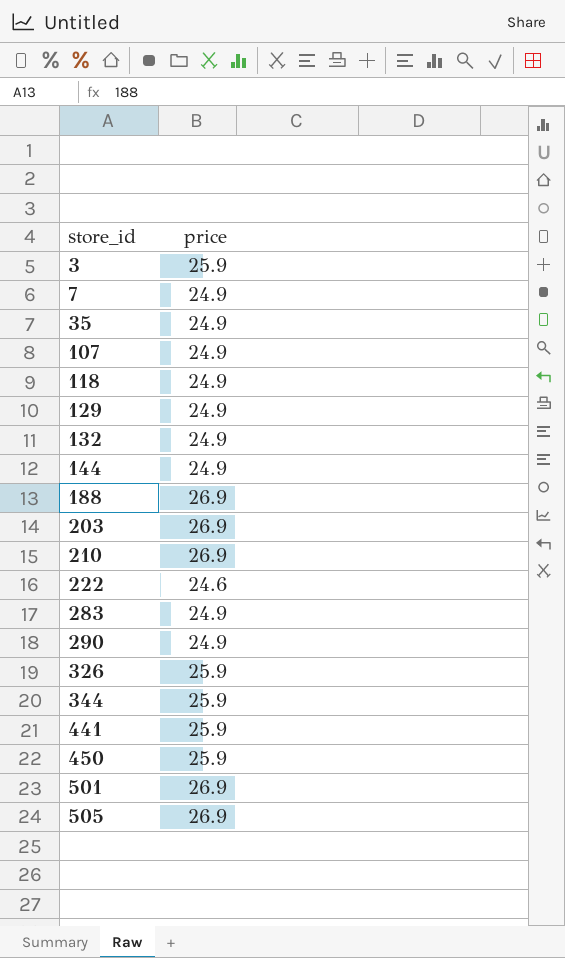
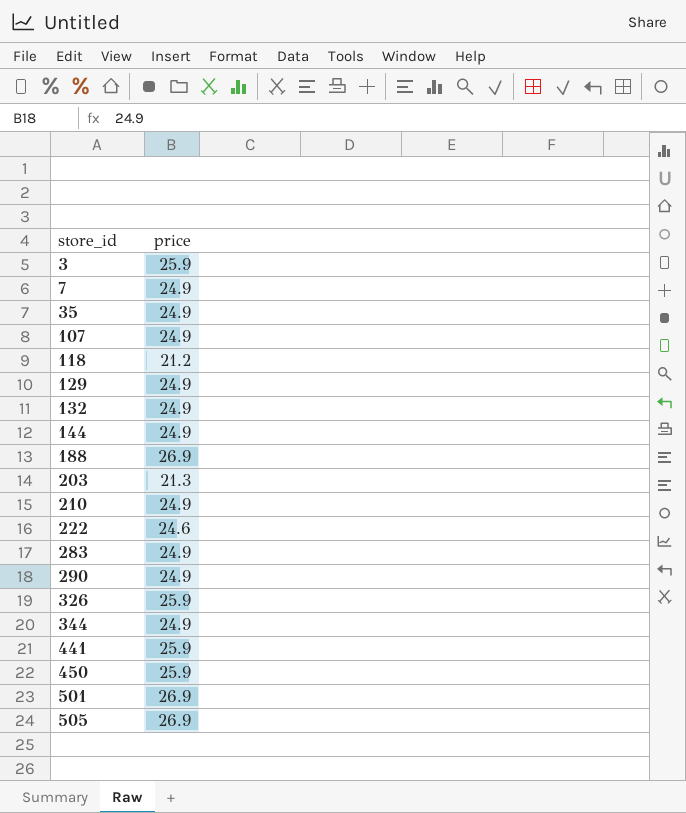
118 | price: 24.9 -> 21.2
203 | price: 26.9 -> 21.3
210 | price: 26.9 -> 24.9
344 | price: 25.9 -> 24.9

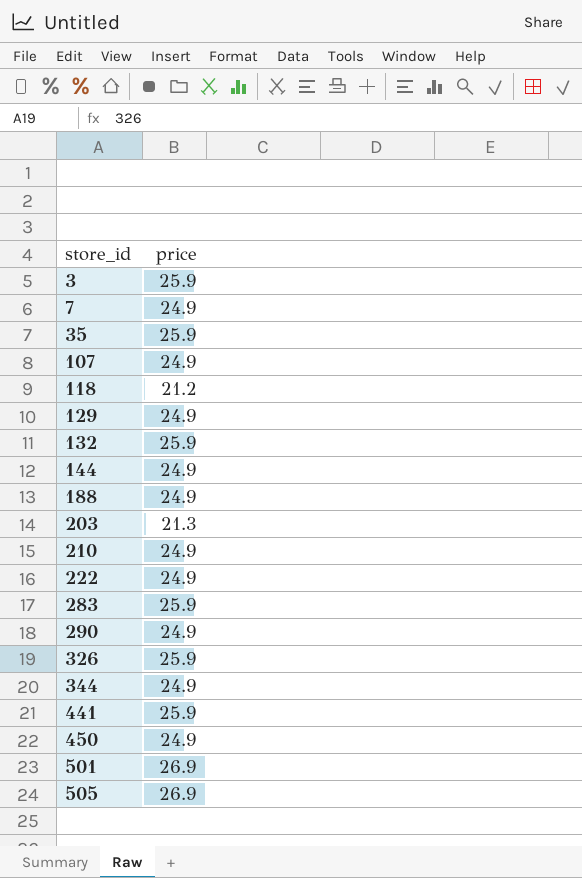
35 | price: 24.9 -> 25.9
132 | price: 24.9 -> 25.9
188 | price: 26.9 -> 24.9
222 | price: 24.6 -> 24.9
283 | price: 24.9 -> 25.9
450 | price: 25.9 -> 24.9

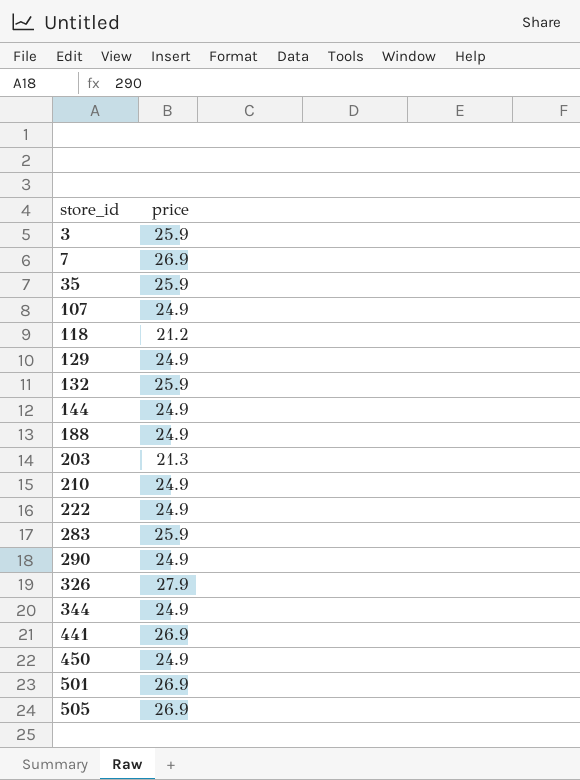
7 | price: 24.9 -> 26.9
326 | price: 25.9 -> 27.9
441 | price: 25.9 -> 26.9

